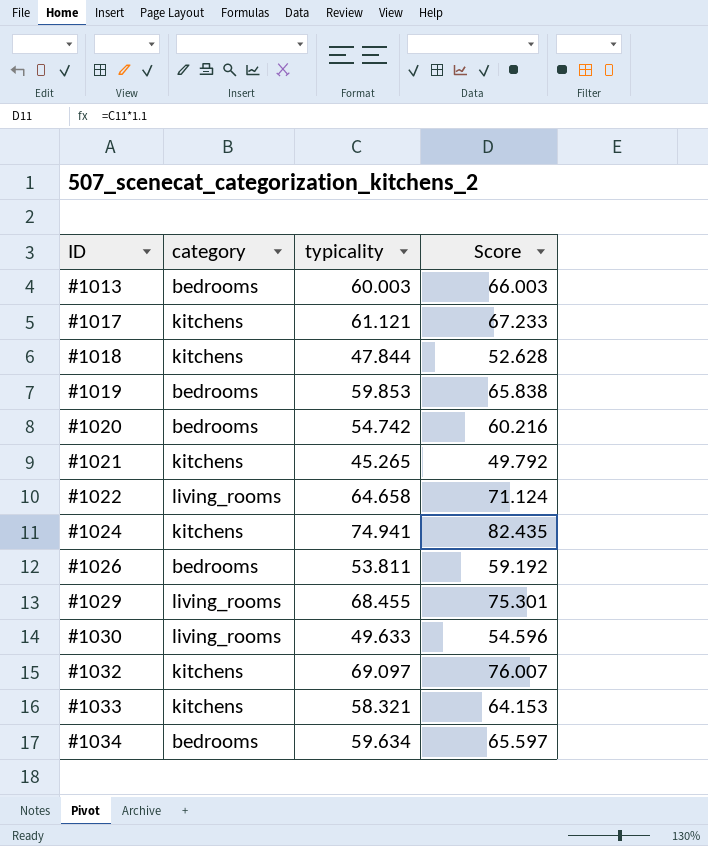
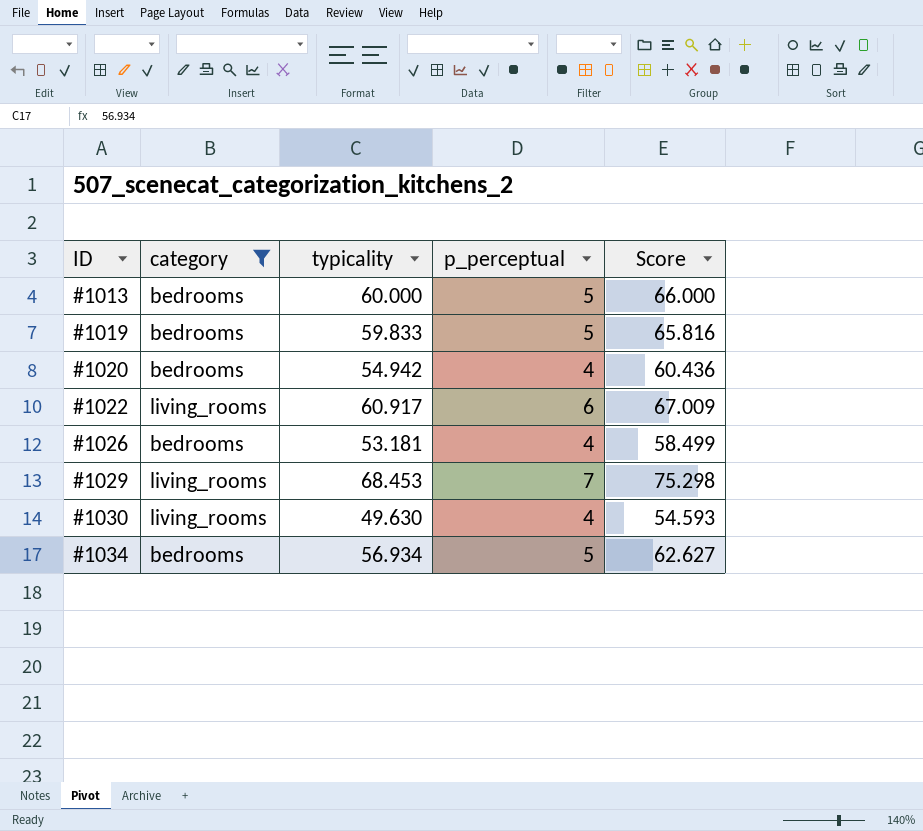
filter: none -> category != kitchens
column p_perceptual | position: none -> 4
#1013 | typicality: 60.003 -> 60.000
#1013 | Score: 66.003 -> 66.000
#1019 | typicality: 59.853 -> 59.833
#1019 | Score: 65.838 -> 65.816
#1020 | typicality: 54.742 -> 54.942
#1020 | Score: 60.216 -> 60.436
#1022 | typicality: 64.658 -> 60.917
#1022 | Score: 71.124 -> 67.009
#1026 | typicality: 53.811 -> 53.181
#1026 | Score: 59.192 -> 58.499
#1029 | typicality: 68.455 -> 68.453
#1029 | Score: 75.301 -> 75.298
#1030 | typicality: 49.633 -> 49.630
#1030 | Score: 54.596 -> 54.593
#1034 | typicality: 59.634 -> 56.934
#1034 | Score: 65.597 -> 62.627

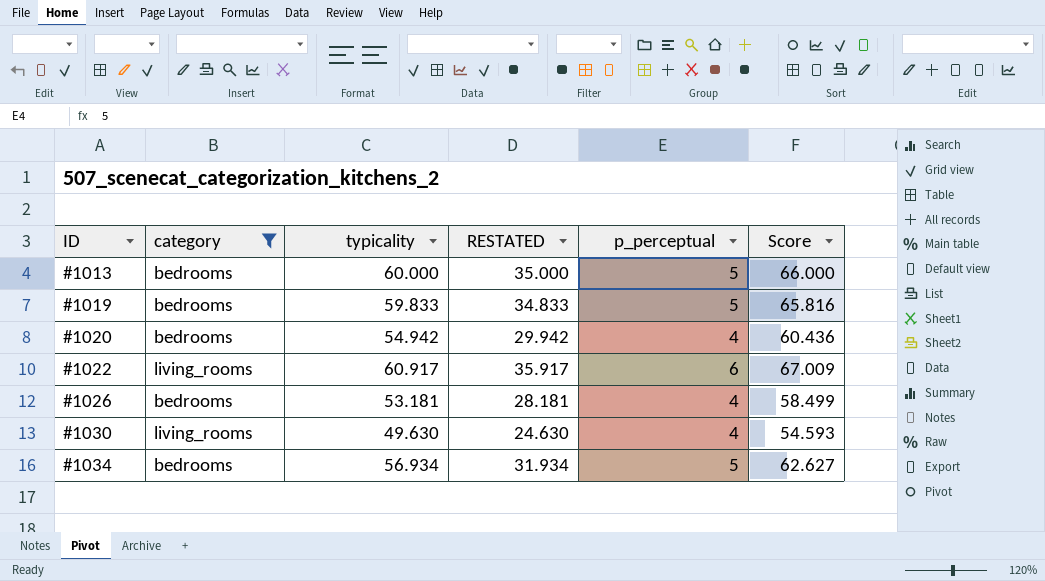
column RESTATED | formula: none -> [typicality] - 25
row #1029: living_rooms | 68.453 | 7 | 75.298 -> none

